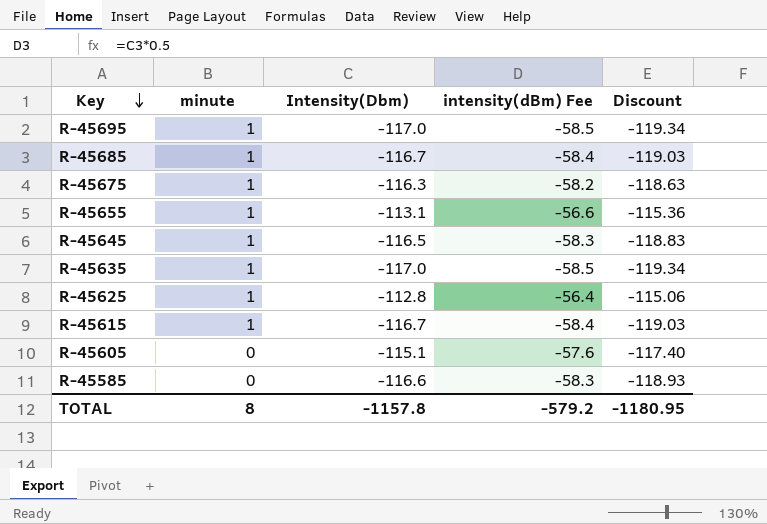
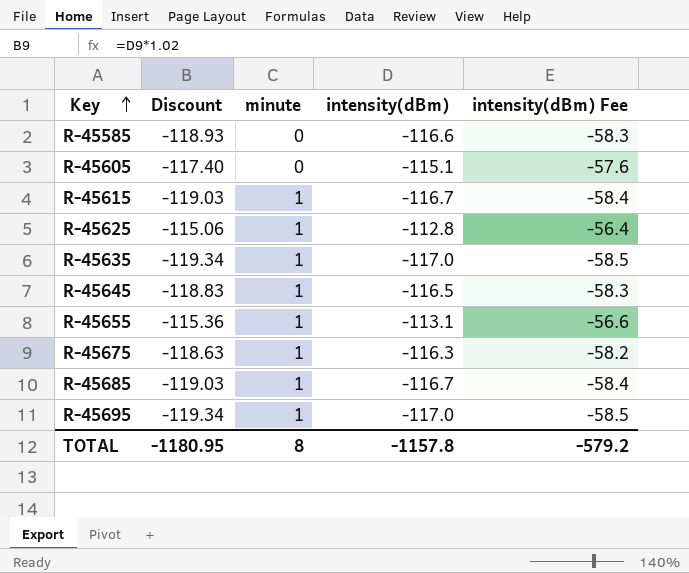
row order: Key descending -> Key ascending
column Discount | position: 5 -> 2
column name: Intensity(Dbm) -> intensity(dBm)

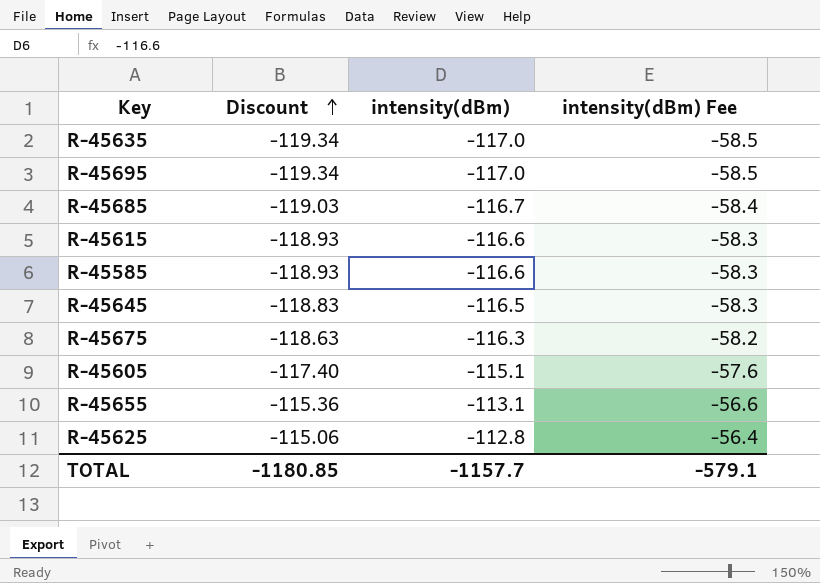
row order: Key ascending -> Discount ascending
column minute | position: 3 -> none
R-45615 | Discount: -119.03 -> -118.93
R-45615 | intensity(dBm): -116.7 -> -116.6
R-45615 | intensity(dBm) Fee: -58.4 -> -58.3
TOTAL | Discount: -1180.95 -> -1180.85
TOTAL | intensity(dBm): -1157.8 -> -1157.7
TOTAL | intensity(dBm) Fee: -579.2 -> -579.1

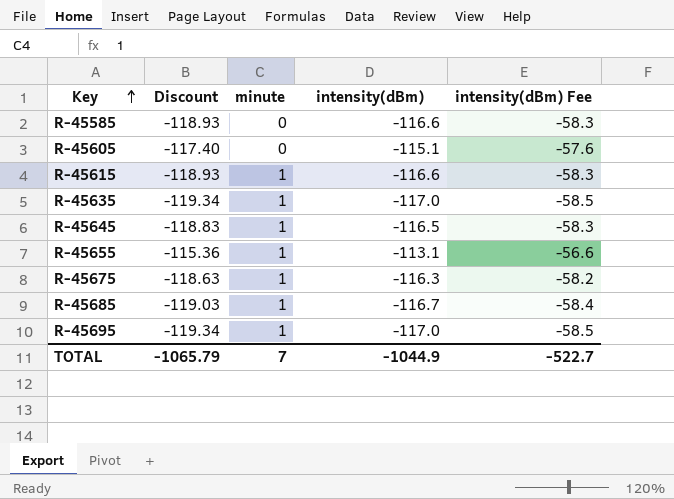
row order: Discount ascending -> Key ascending
column minute | position: none -> 3
row R-45625: -115.06 | -112.8 | -56.4 -> none
TOTAL | Discount: -1180.85 -> -1065.79
TOTAL | intensity(dBm): -1157.7 -> -1044.9
TOTAL | intensity(dBm) Fee: -579.1 -> -522.7

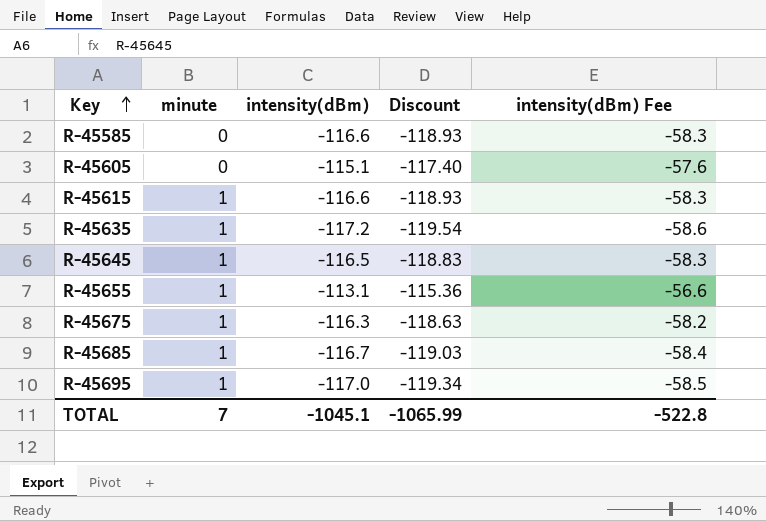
column Discount | position: 2 -> 4
R-45635 | intensity(dBm): -117.0 -> -117.2
R-45635 | Discount: -119.34 -> -119.54
R-45635 | intensity(dBm) Fee: -58.5 -> -58.6
TOTAL | intensity(dBm): -1044.9 -> -1045.1
TOTAL | Discount: -1065.79 -> -1065.99
TOTAL | intensity(dBm) Fee: -522.7 -> -522.8

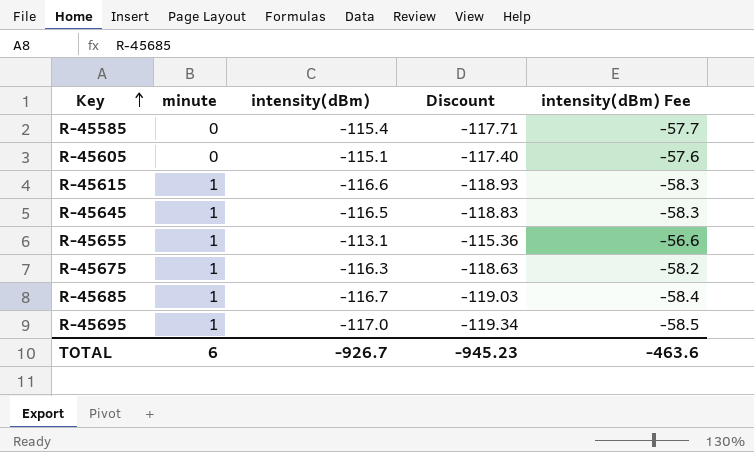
row R-45635: 1 | -117.2 | -119.54 | -58.6 -> none
R-45585 | intensity(dBm): -116.6 -> -115.4
R-45585 | Discount: -118.93 -> -117.71
R-45585 | intensity(dBm) Fee: -58.3 -> -57.7
TOTAL | minute: 7 -> 6
TOTAL | intensity(dBm): -1045.1 -> -926.7
TOTAL | Discount: -1065.99 -> -945.23
TOTAL | intensity(dBm) Fee: -522.8 -> -463.6

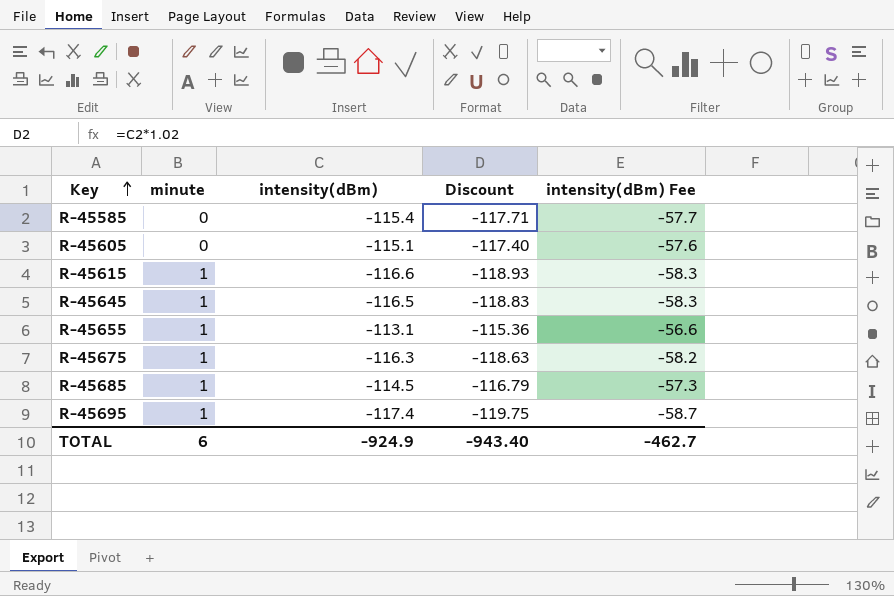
R-45685 | intensity(dBm): -116.7 -> -114.5
R-45685 | Discount: -119.03 -> -116.79
R-45685 | intensity(dBm) Fee: -58.4 -> -57.3
R-45695 | intensity(dBm): -117.0 -> -117.4
R-45695 | Discount: -119.34 -> -119.75
R-45695 | intensity(dBm) Fee: -58.5 -> -58.7
TOTAL | intensity(dBm): -926.7 -> -924.9
TOTAL | Discount: -945.23 -> -943.40
TOTAL | intensity(dBm) Fee: -463.6 -> -462.7

